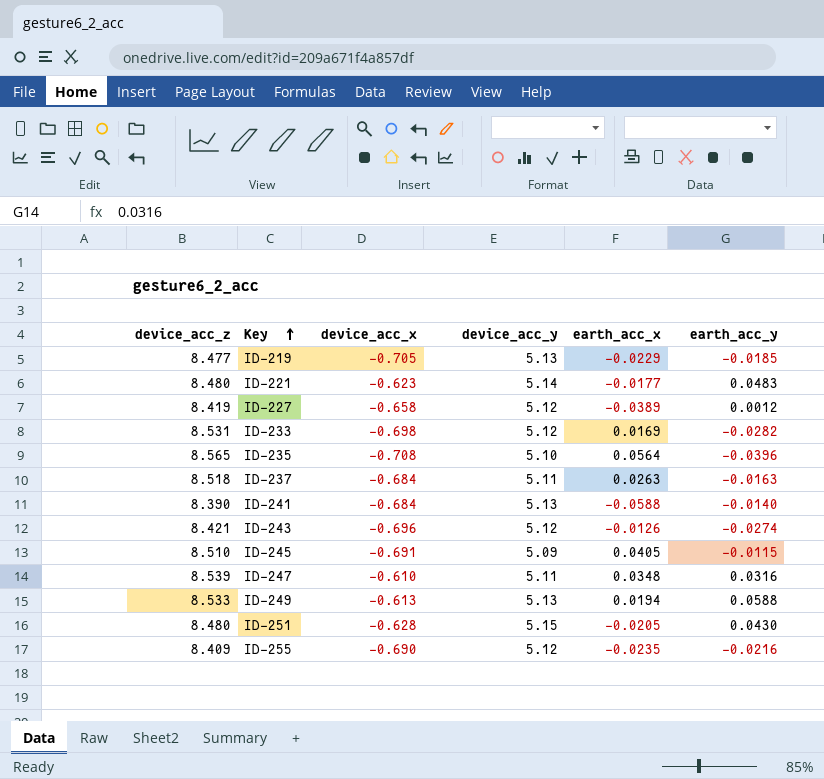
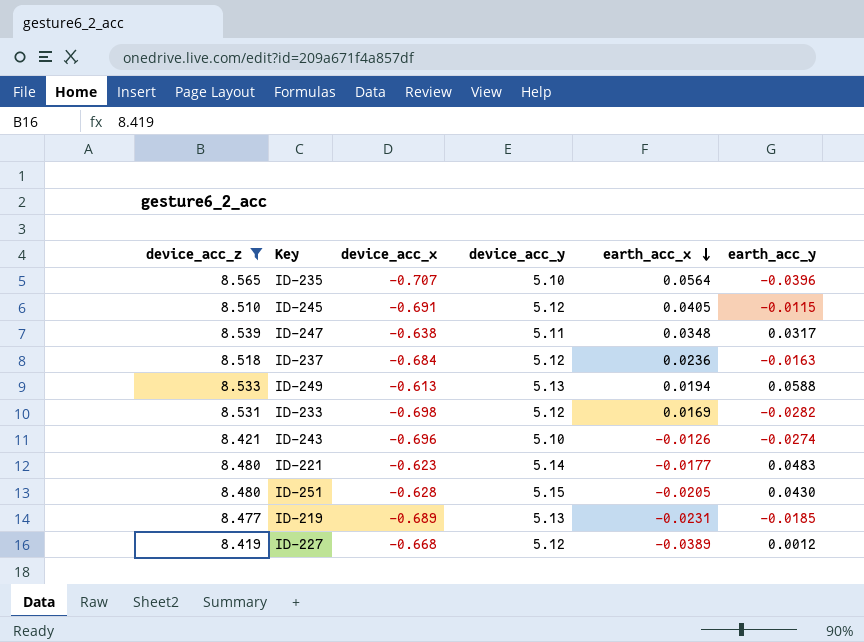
filter: none -> device_acc_z >= 8.419
row order: Key ascending -> earth_acc_x descending
ID-235 | device_acc_x: -0.708 -> -0.707
ID-245 | device_acc_y: 5.09 -> 5.12
ID-247 | device_acc_x: -0.610 -> -0.638
ID-247 | earth_acc_y: 0.0316 -> 0.0317
ID-237 | device_acc_y: 5.11 -> 5.12
ID-237 | earth_acc_x: 0.0263 -> 0.0236
ID-243 | device_acc_y: 5.12 -> 5.10
ID-219 | device_acc_x: -0.705 -> -0.689
ID-219 | earth_acc_x: -0.0229 -> -0.0231
ID-227 | device_acc_x: -0.658 -> -0.668

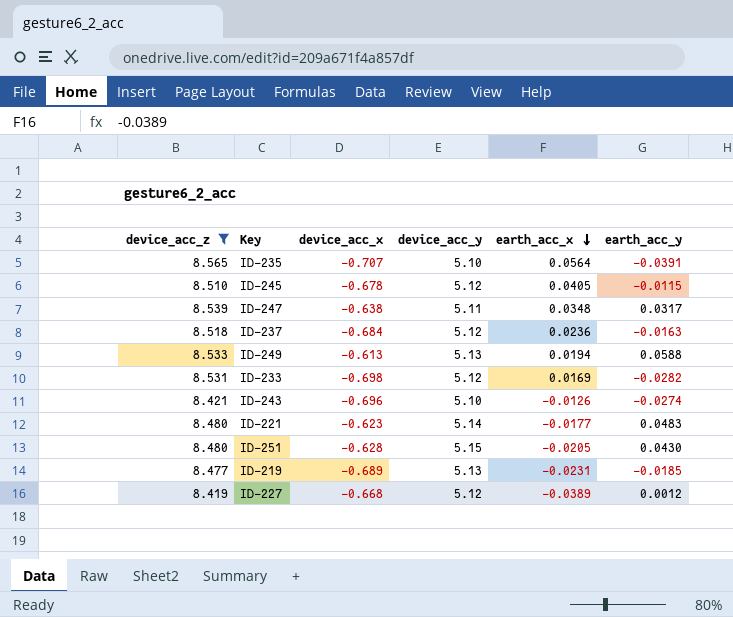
ID-235 | earth_acc_y: -0.0396 -> -0.0391
ID-245 | device_acc_x: -0.691 -> -0.678

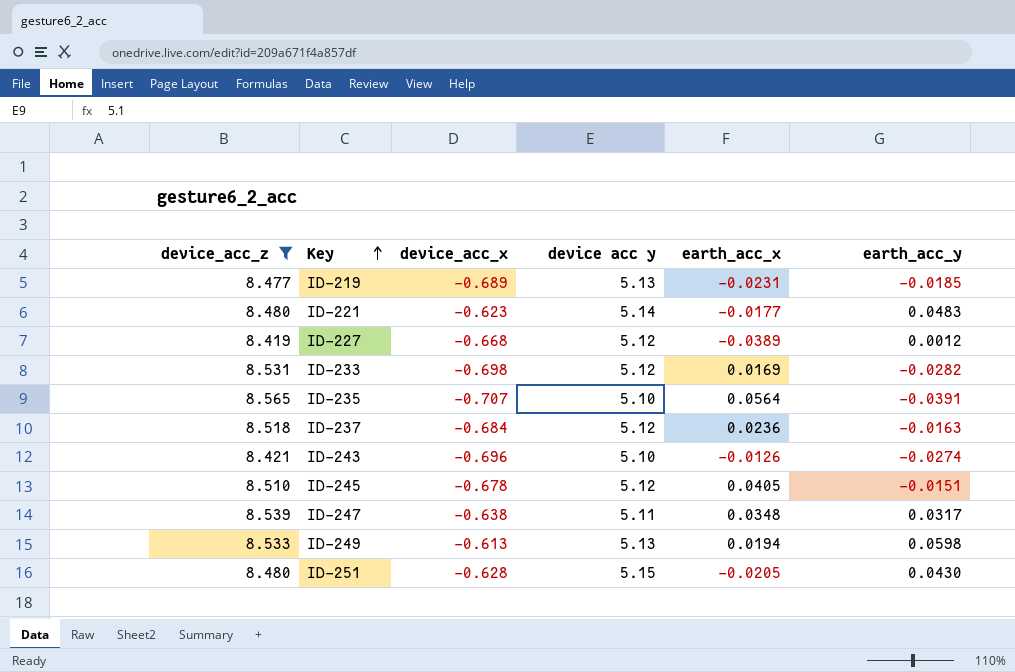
row order: earth_acc_x descending -> Key ascending
column name: device_acc_y -> device acc y
ID-245 | earth_acc_y: -0.0115 -> -0.0151
ID-249 | earth_acc_y: 0.0588 -> 0.0598

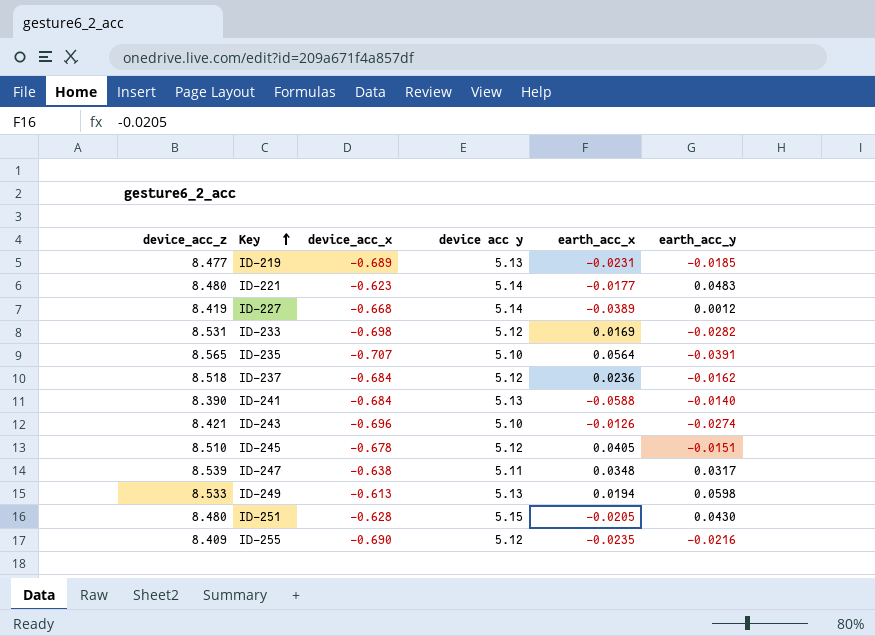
filter: device_acc_z >= 8.419 -> none
ID-227 | device acc y: 5.12 -> 5.14
ID-237 | earth_acc_y: -0.0163 -> -0.0162

